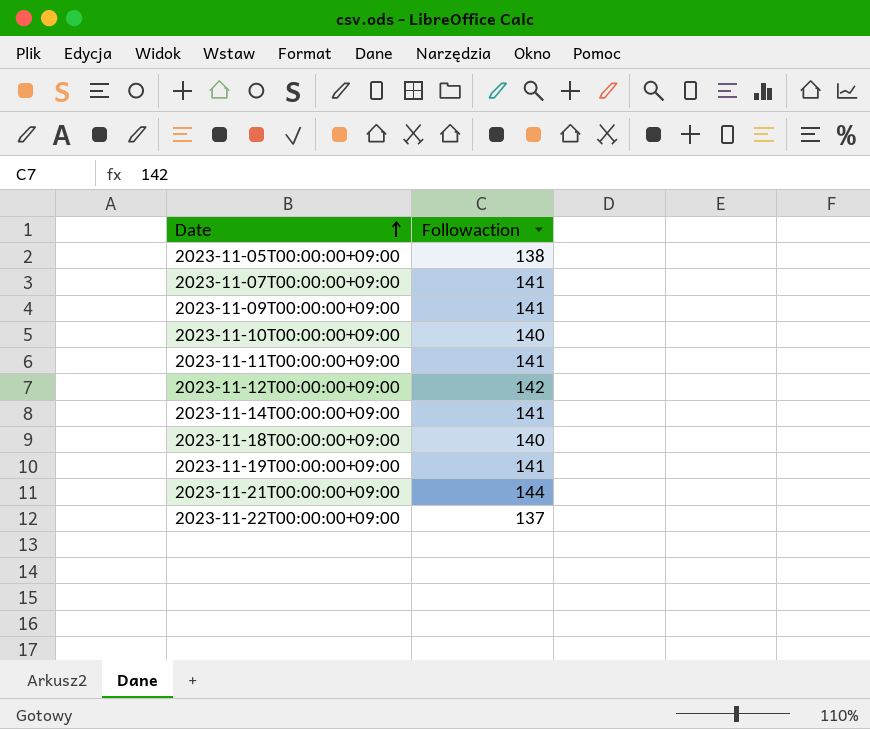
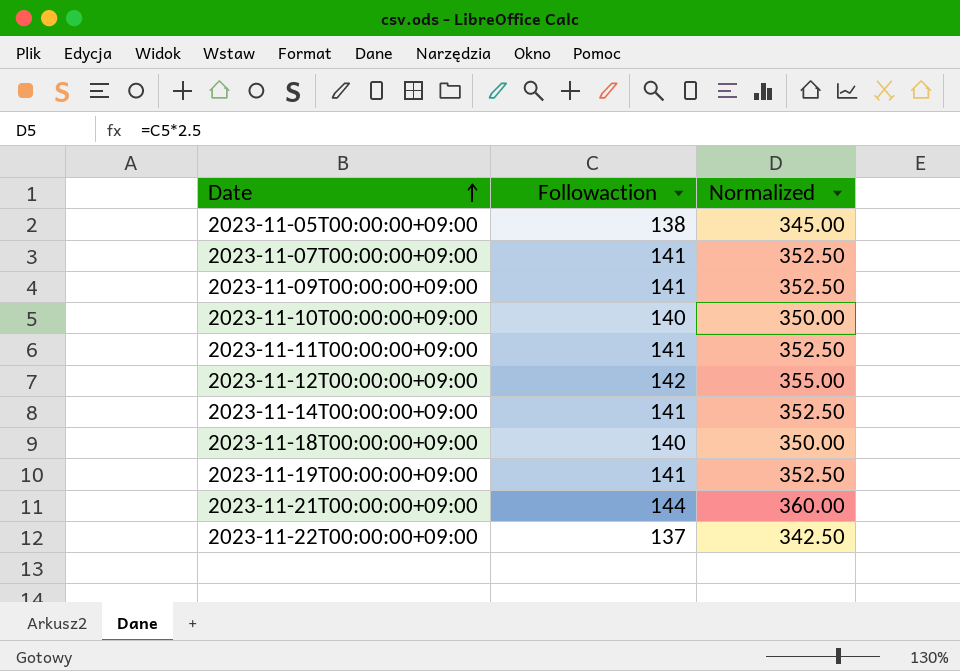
column Normalized | formula: none -> [Followaction] * 2.5

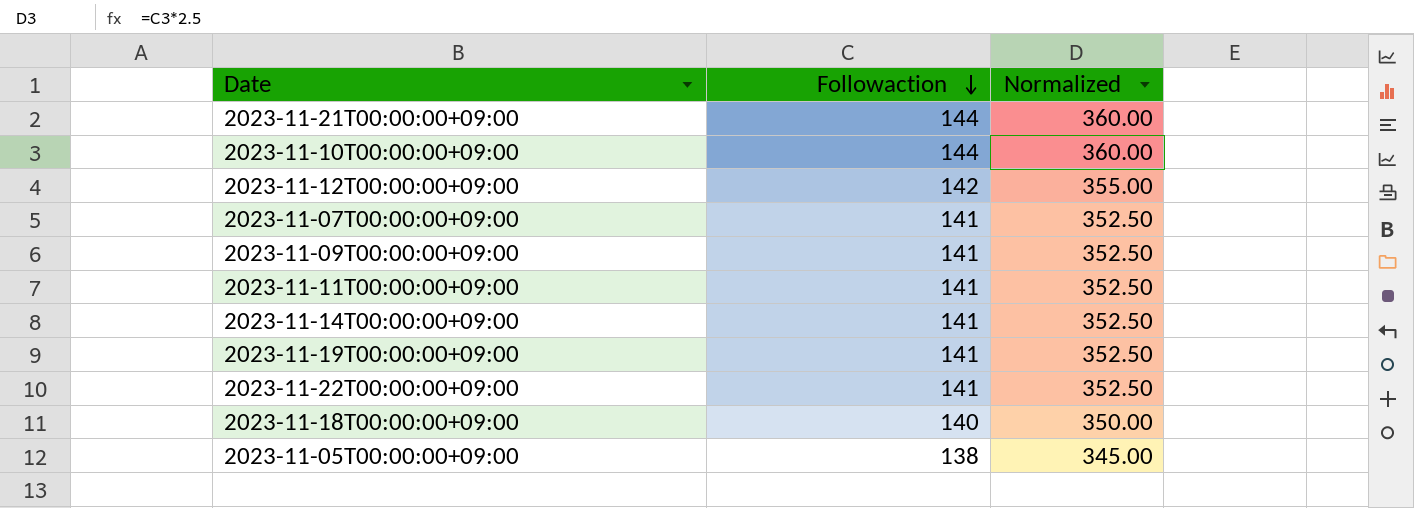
row order: Date ascending -> Followaction descending
2023-11-10T00:00:00+09:00 | Followaction: 140 -> 144
2023-11-10T00:00:00+09:00 | Normalized: 350.00 -> 360.00
2023-11-22T00:00:00+09:00 | Followaction: 137 -> 141
2023-11-22T00:00:00+09:00 | Normalized: 342.50 -> 352.50

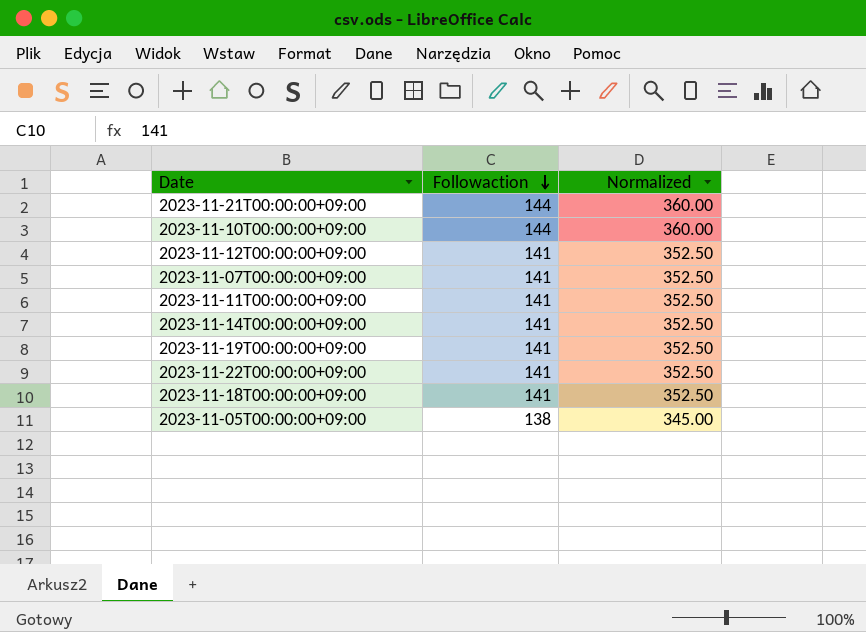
row 2023-11-09T00:00:00+09:00: 141 | 352.50 -> none
2023-11-12T00:00:00+09:00 | Followaction: 142 -> 141
2023-11-12T00:00:00+09:00 | Normalized: 355.00 -> 352.50
2023-11-18T00:00:00+09:00 | Followaction: 140 -> 141
2023-11-18T00:00:00+09:00 | Normalized: 350.00 -> 352.50

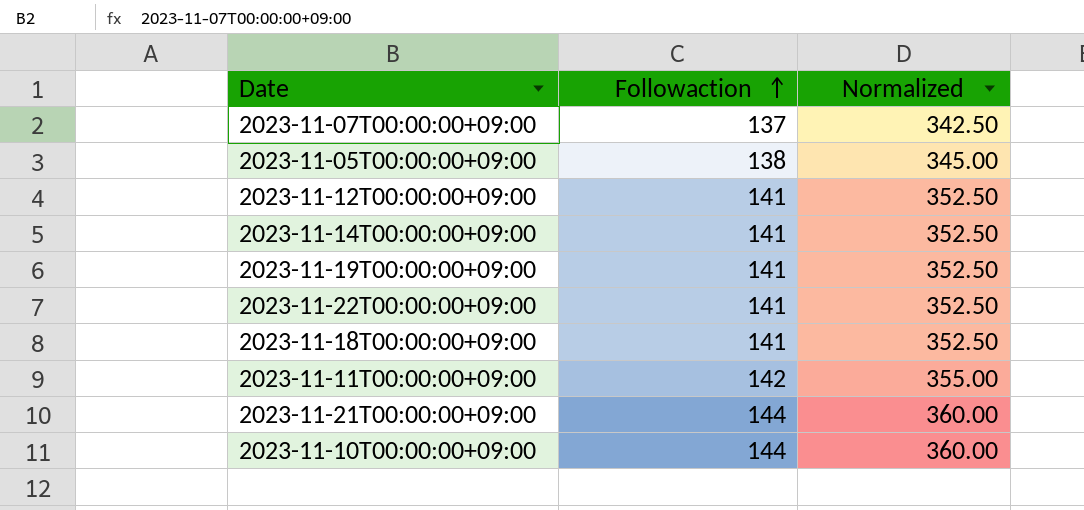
row order: Followaction descending -> Followaction ascending
2023-11-07T00:00:00+09:00 | Followaction: 141 -> 137
2023-11-07T00:00:00+09:00 | Normalized: 352.50 -> 342.50
2023-11-11T00:00:00+09:00 | Followaction: 141 -> 142
2023-11-11T00:00:00+09:00 | Normalized: 352.50 -> 355.00

